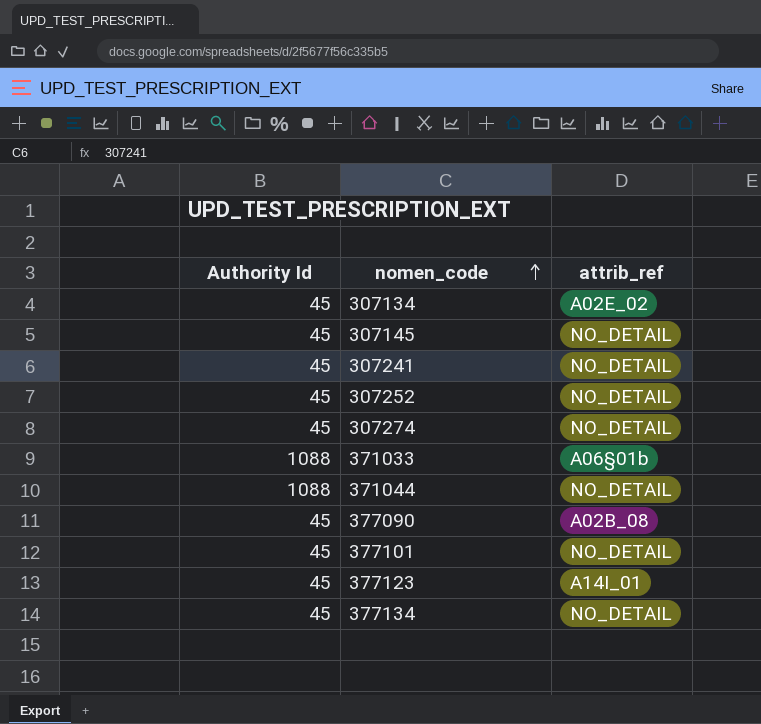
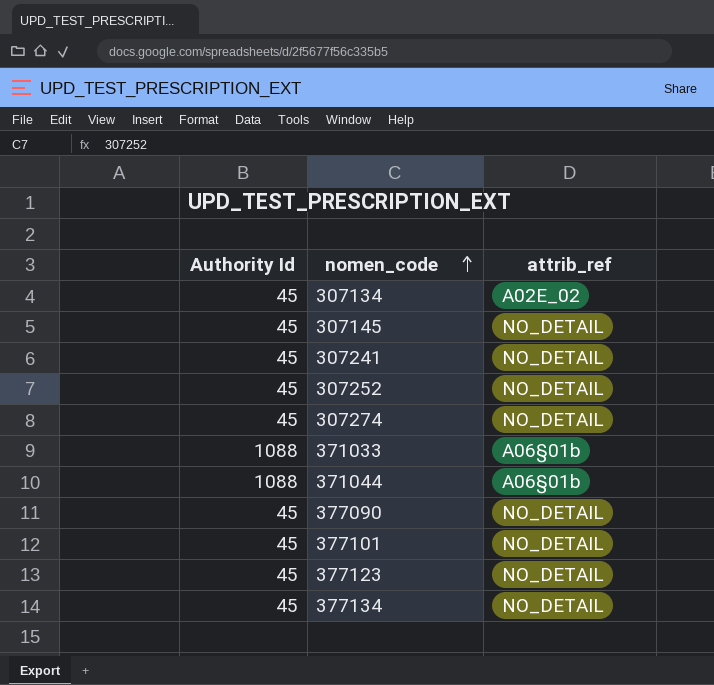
371044 | attrib_ref: NO_DETAIL -> A06§01b
377090 | attrib_ref: A02B_08 -> NO_DETAIL
377123 | attrib_ref: A14I_01 -> NO_DETAIL

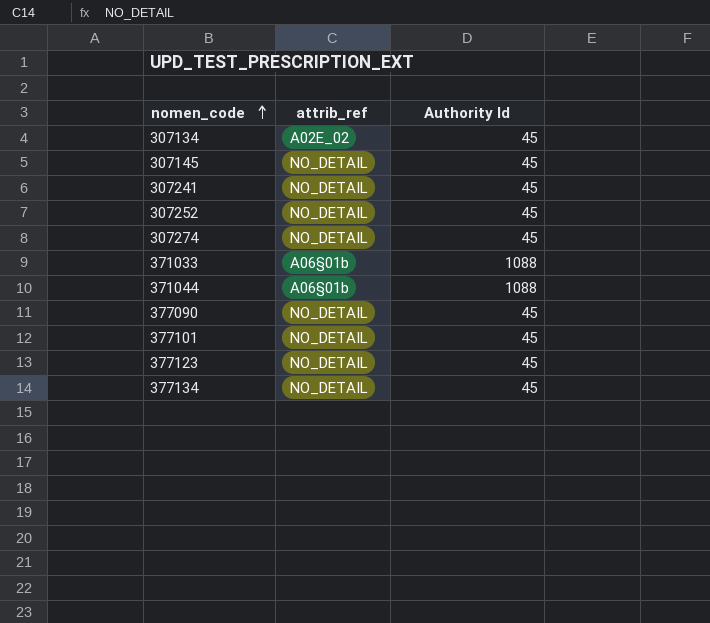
column Authority Id | position: 1 -> 3

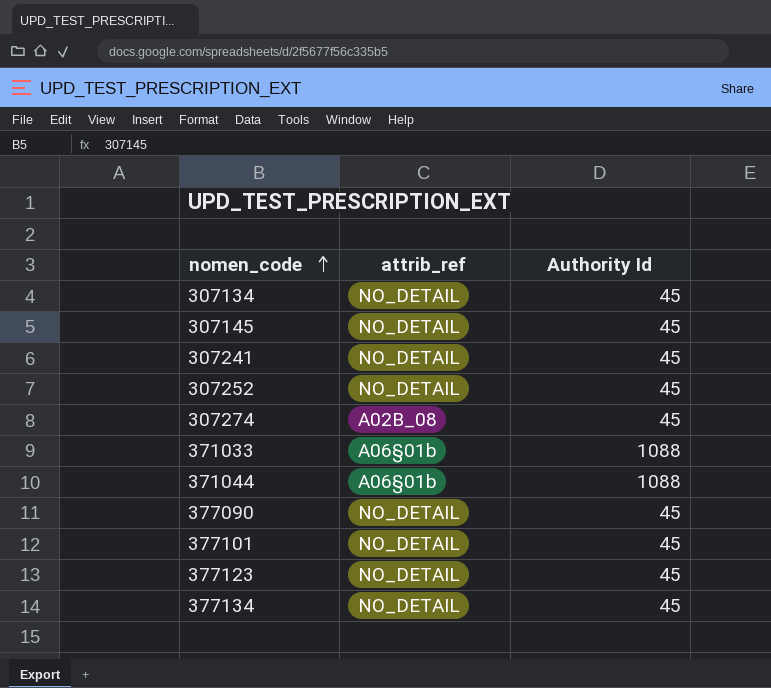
307134 | attrib_ref: A02E_02 -> NO_DETAIL
307274 | attrib_ref: NO_DETAIL -> A02B_08

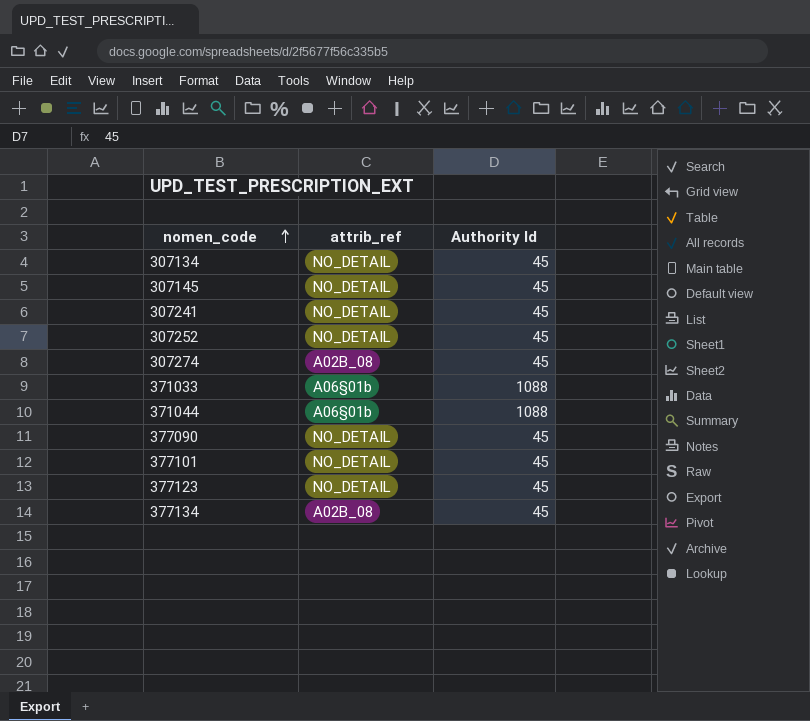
377134 | attrib_ref: NO_DETAIL -> A02B_08

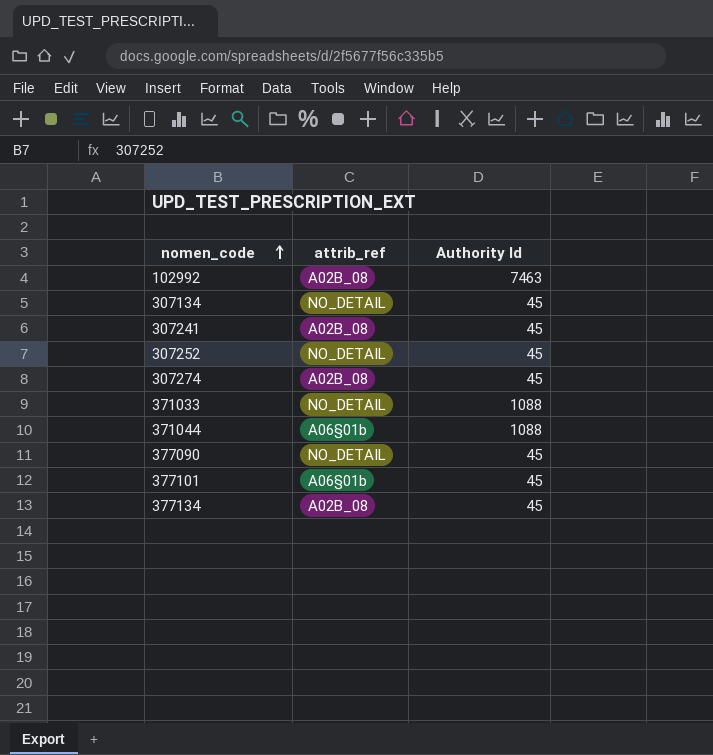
row 307145: NO_DETAIL | 45 -> none
row 377123: NO_DETAIL | 45 -> none
row 102992: none -> A02B_08 | 7463
307241 | attrib_ref: NO_DETAIL -> A02B_08
371033 | attrib_ref: A06§01b -> NO_DETAIL
377101 | attrib_ref: NO_DETAIL -> A06§01b

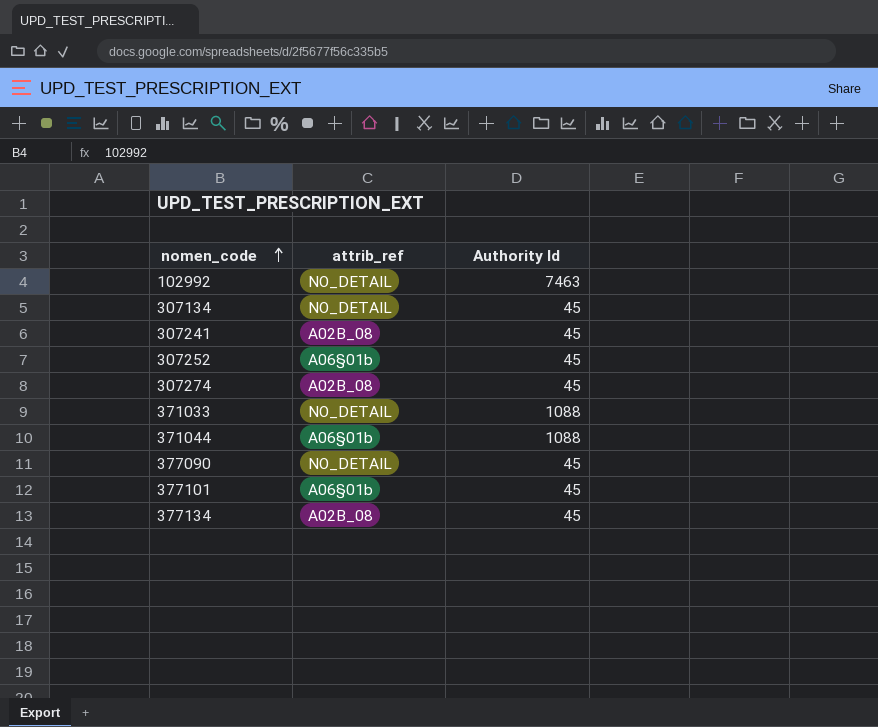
102992 | attrib_ref: A02B_08 -> NO_DETAIL
307252 | attrib_ref: NO_DETAIL -> A06§01b

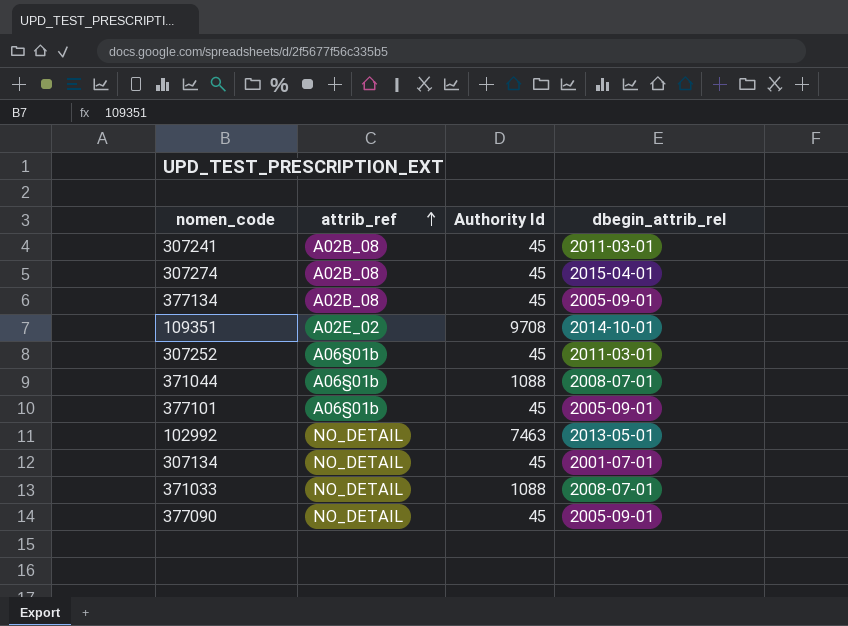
row order: nomen_code ascending -> attrib_ref ascending
column dbegin_attrib_rel | position: none -> 4
row 109351: none -> A02E_02 | 9708 | 2014-10-01

